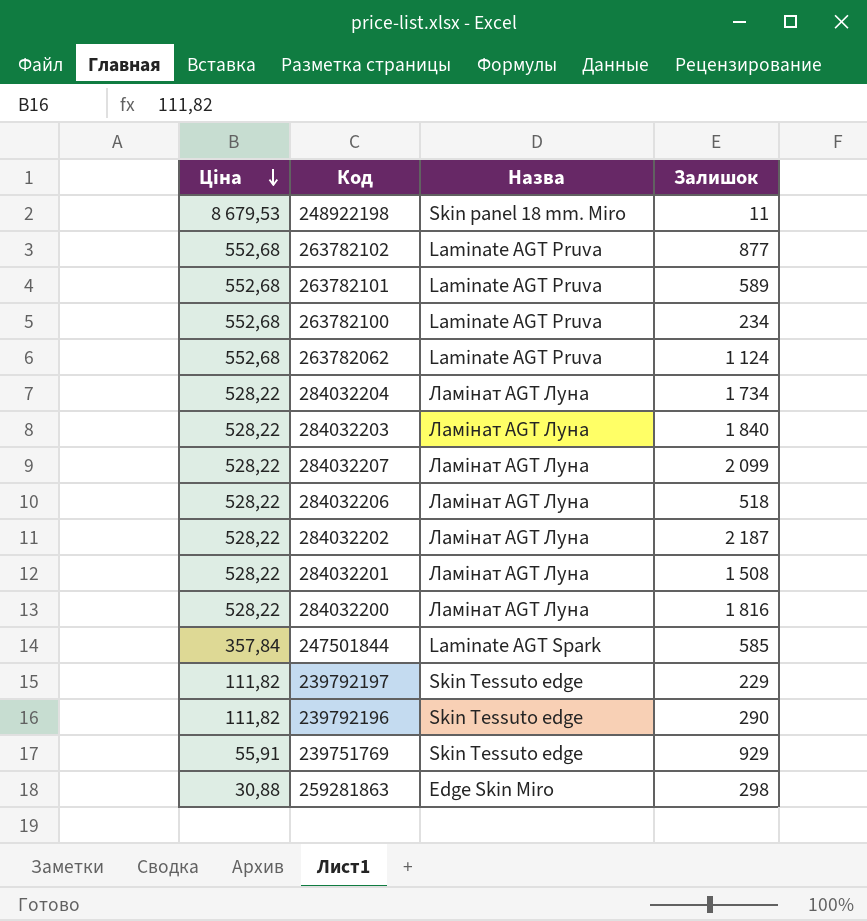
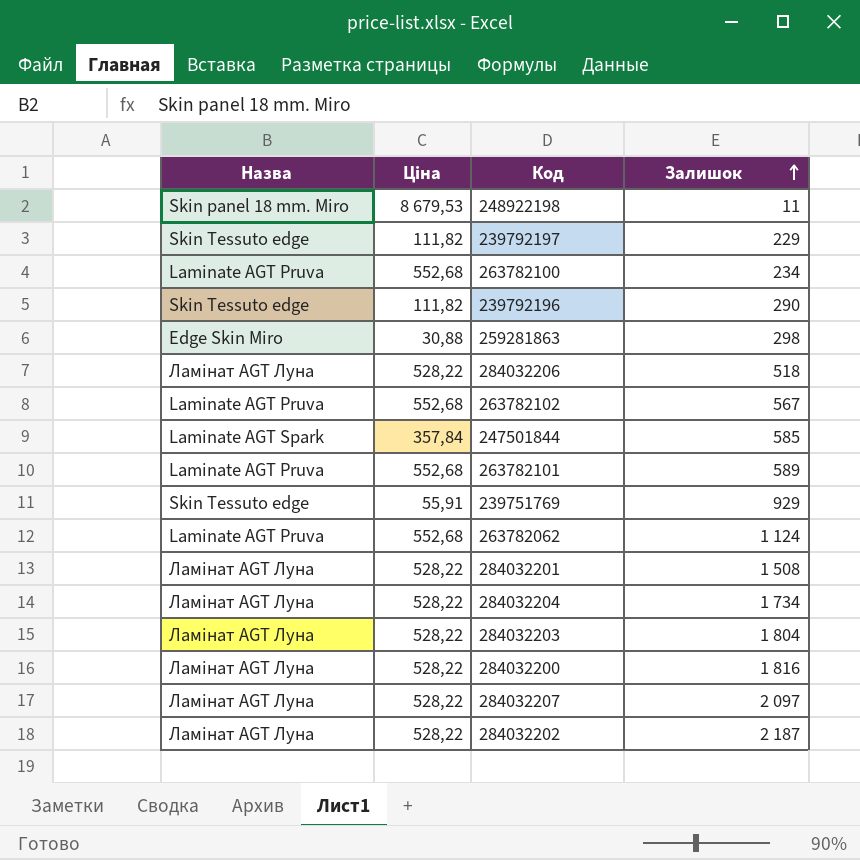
row order: Ціна descending -> Залишок ascending
column Назва | position: 3 -> 1
263782102 | Залишок: 877 -> 567
284032203 | Залишок: 1 840 -> 1 804
284032207 | Залишок: 2 099 -> 2 097

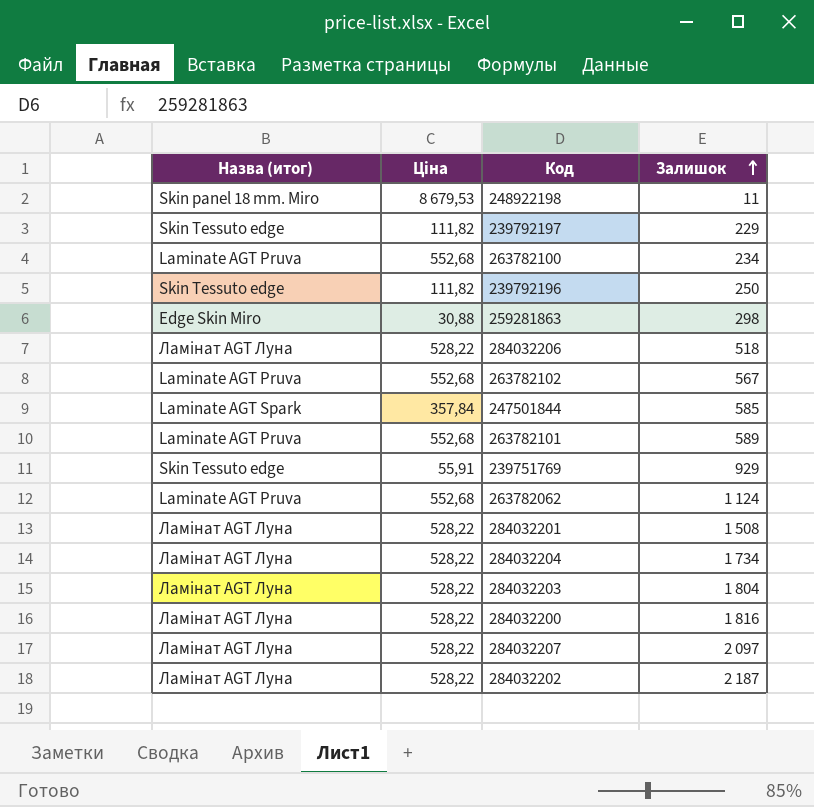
column name: Назва -> Назва (итог)
239792196 | Залишок: 290 -> 250

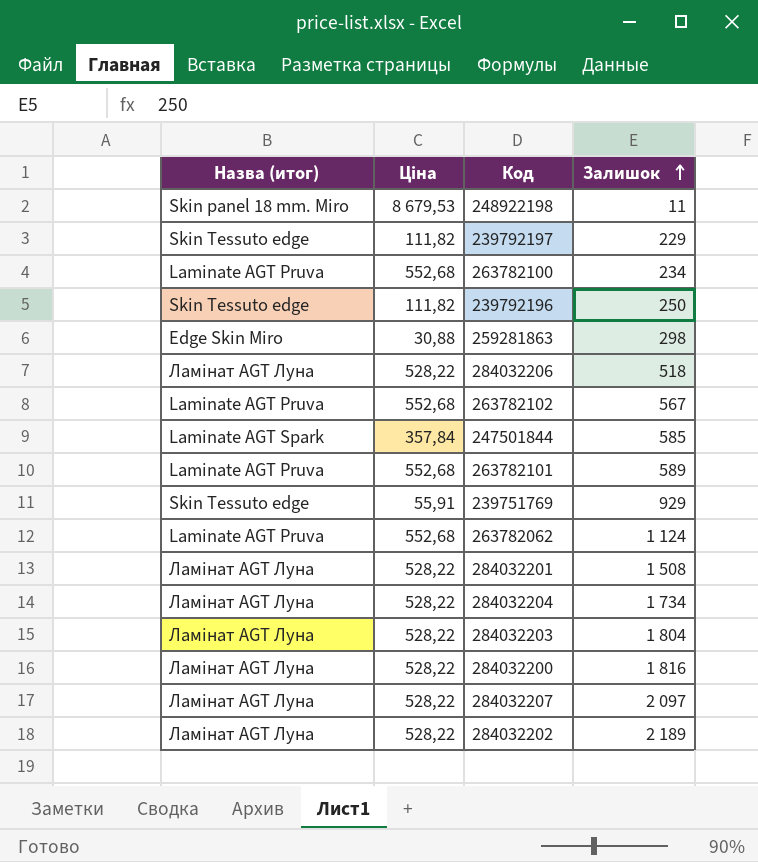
284032202 | Залишок: 2 187 -> 2 189

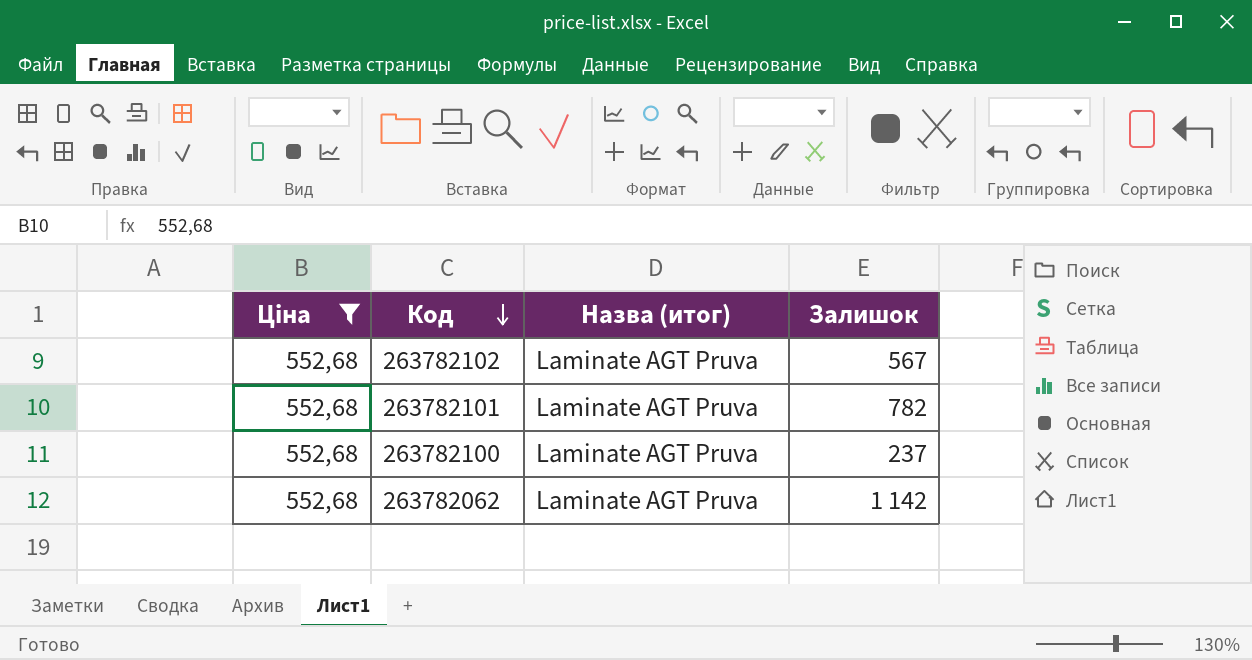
filter: none -> Ціна = 552,68
row order: Залишок ascending -> Код descending
column Назва (итог) | position: 1 -> 3
263782101 | Залишок: 589 -> 782
263782100 | Залишок: 234 -> 237
263782062 | Залишок: 1 124 -> 1 142

